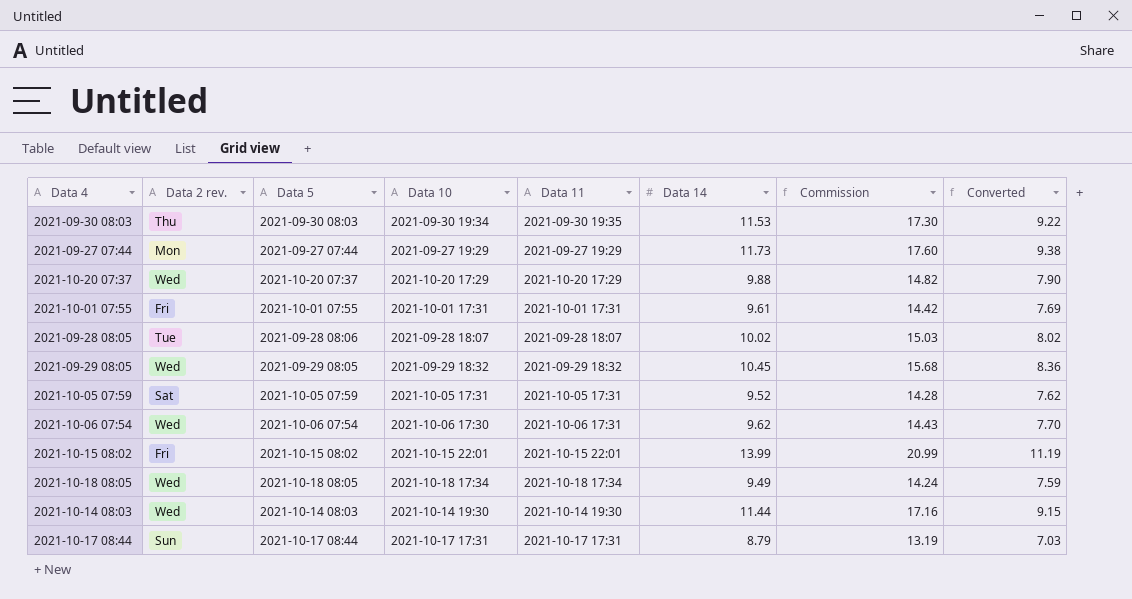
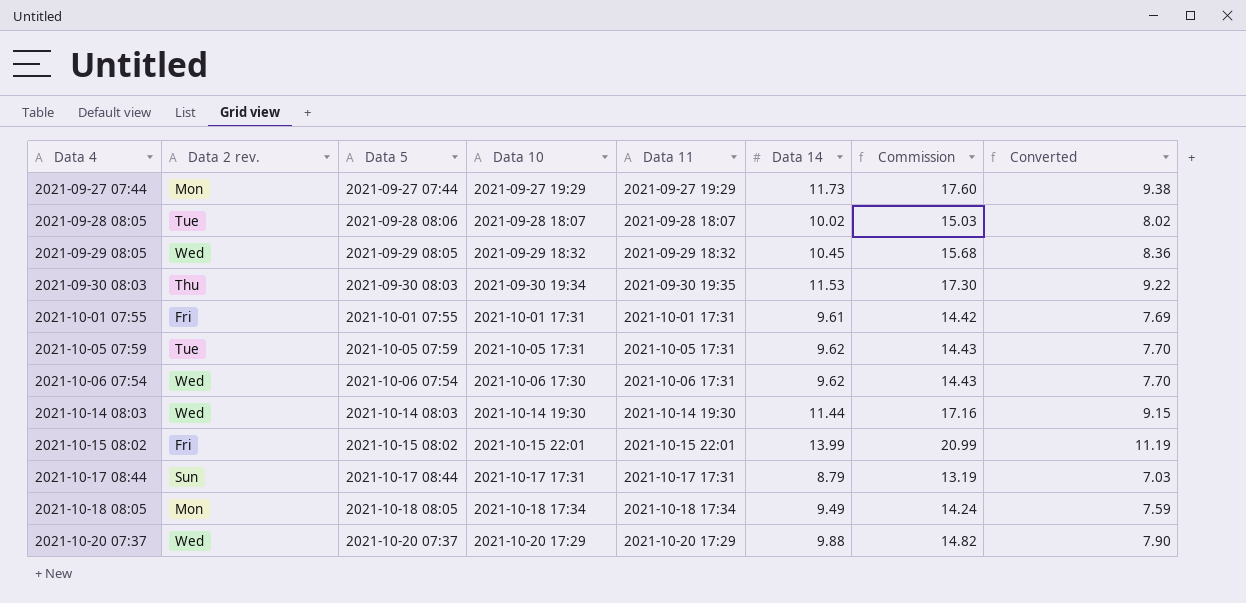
row order: none -> Data 4 ascending
2021-10-05 07:59 | Data 2 rev.: Sat -> Tue
2021-10-05 07:59 | Data 14: 9.52 -> 9.62
2021-10-05 07:59 | Commission: 14.28 -> 14.43
2021-10-05 07:59 | Converted: 7.62 -> 7.70
2021-10-18 08:05 | Data 2 rev.: Wed -> Mon

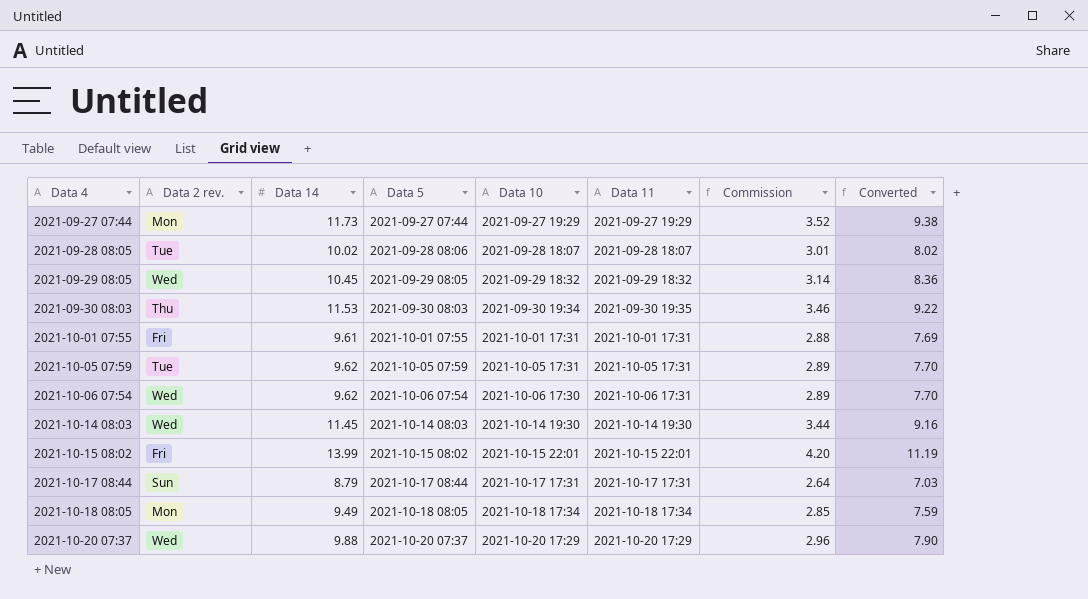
column Data 14 | position: 6 -> 3
column Commission | formula: [Data 14] * 1.5 -> [Data 14] * 0.3
2021-10-14 08:03 | Data 14: 11.44 -> 11.45
2021-10-14 08:03 | Converted: 9.15 -> 9.16

